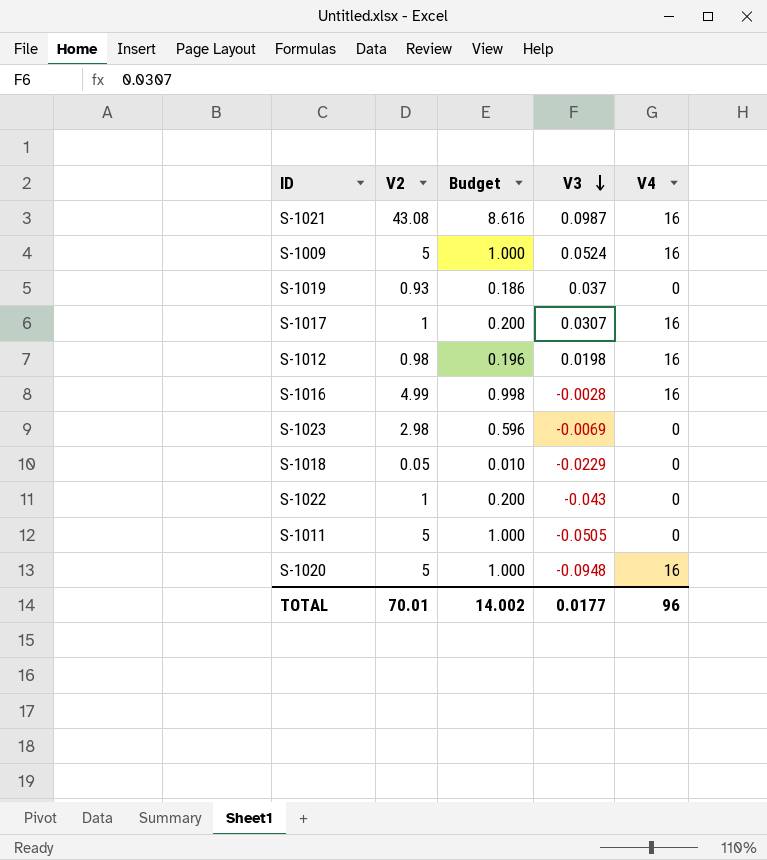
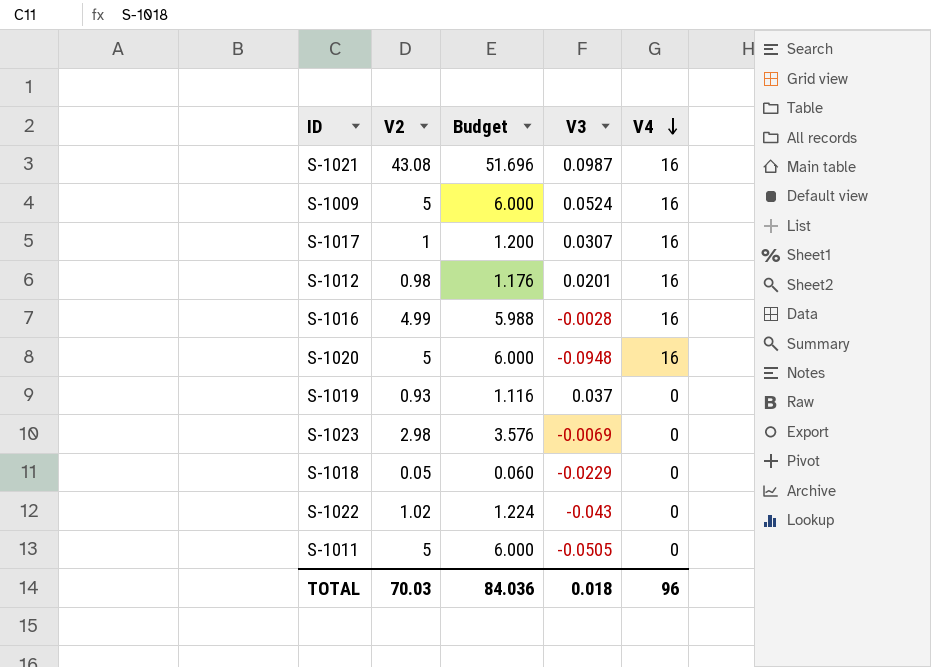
row order: V3 descending -> V4 descending
column Budget | formula: [V2] * 0.2 -> [V2] * 1.2
S-1012 | V3: 0.0198 -> 0.0201
S-1022 | V2: 1 -> 1.02
TOTAL | V2: 70.01 -> 70.03
TOTAL | Budget: 14.002 -> 84.036
TOTAL | V3: 0.0177 -> 0.018

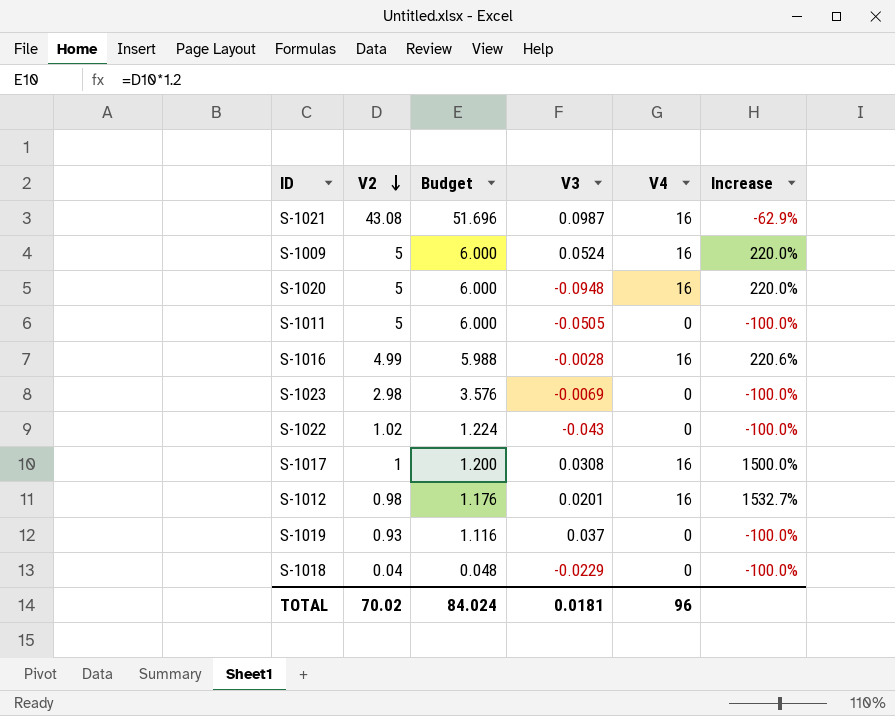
row order: V4 descending -> V2 descending
column Increase | formula: none -> ([V4] - [V2]) / [V2]
S-1017 | V3: 0.0307 -> 0.0308
S-1018 | V2: 0.05 -> 0.04
S-1018 | Budget: 0.060 -> 0.048
TOTAL | V2: 70.03 -> 70.02
TOTAL | Budget: 84.036 -> 84.024
TOTAL | V3: 0.018 -> 0.0181

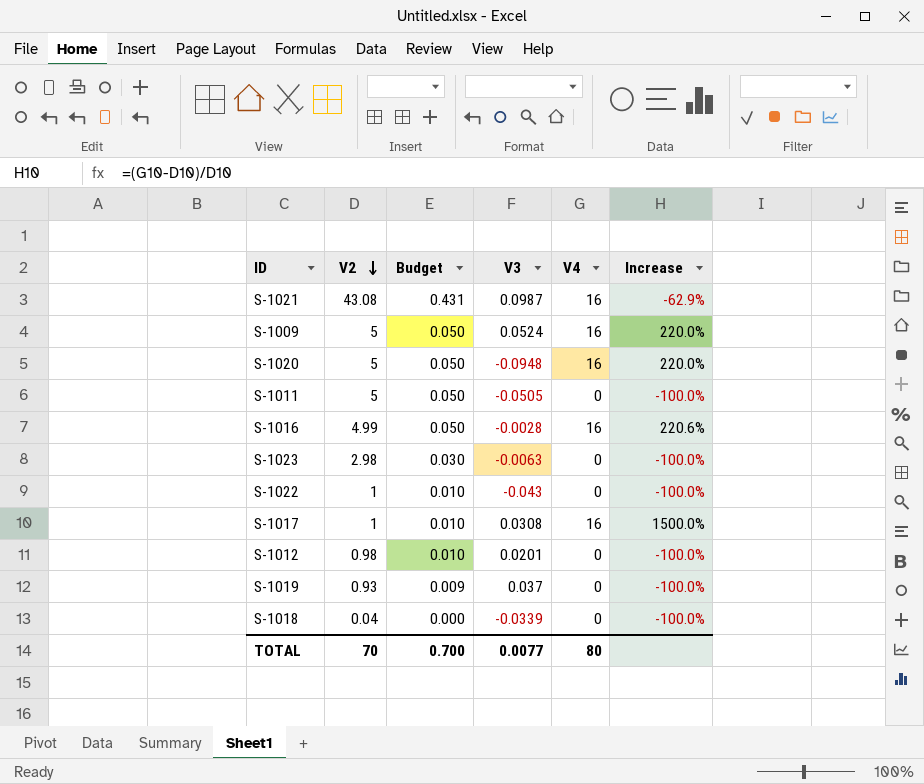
column Budget | formula: [V2] * 1.2 -> [V2] * 0.01
S-1023 | V3: -0.0069 -> -0.0063
S-1022 | V2: 1.02 -> 1
S-1012 | V4: 16 -> 0
S-1012 | Increase: 1532.7% -> -100.0%
S-1018 | V3: -0.0229 -> -0.0339
TOTAL | V2: 70.02 -> 70
TOTAL | Budget: 84.024 -> 0.700
TOTAL | V3: 0.0181 -> 0.0077
TOTAL | V4: 96 -> 80

